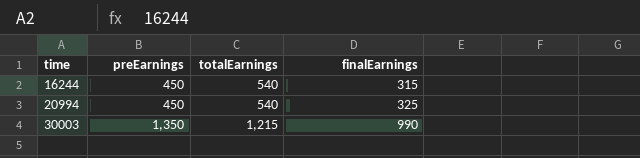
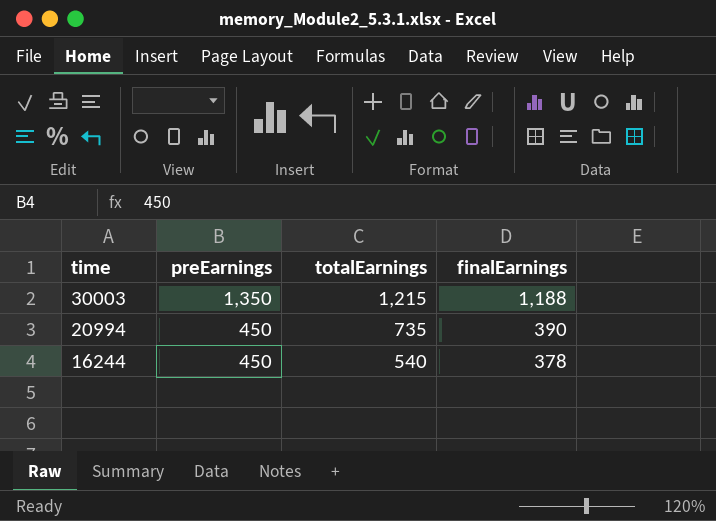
row order: time ascending -> time descending
30003 | finalEarnings: 990 -> 1,188
20994 | totalEarnings: 540 -> 735
20994 | finalEarnings: 325 -> 390
16244 | finalEarnings: 315 -> 378

